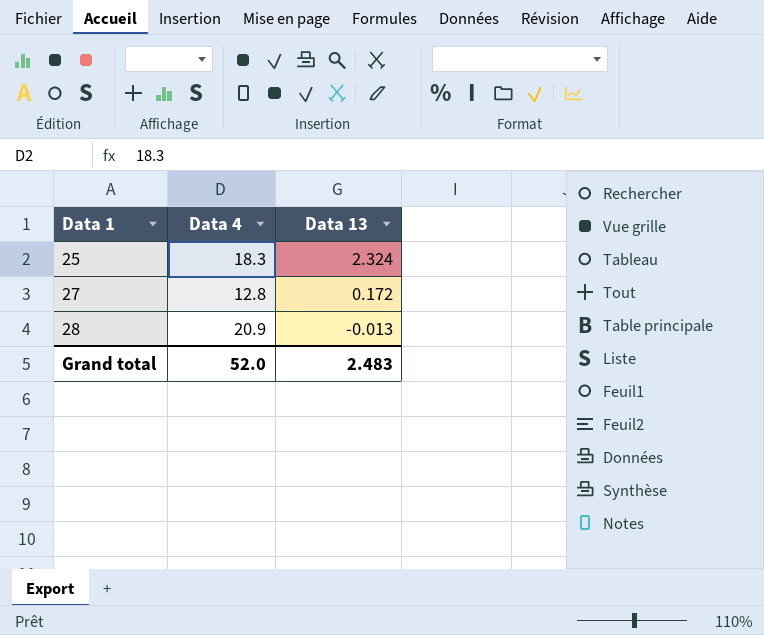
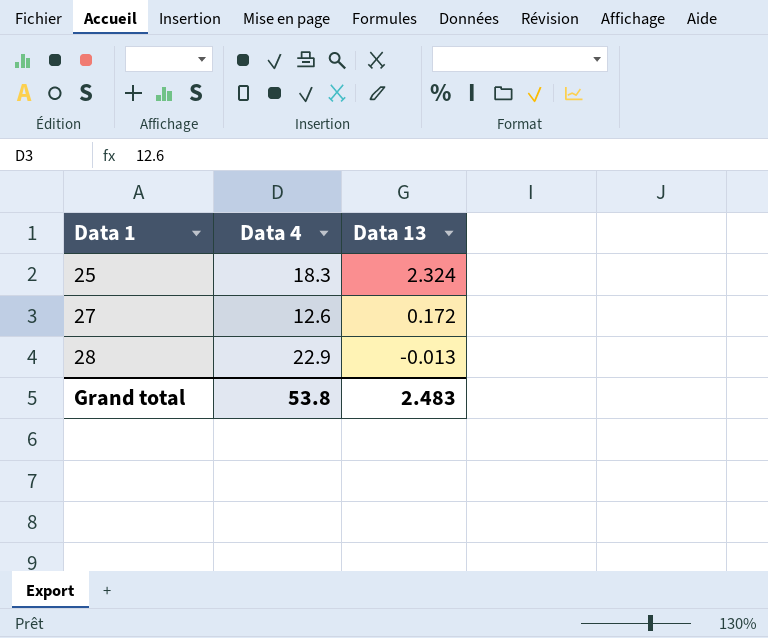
27 | Data 4: 12.8 -> 12.6
28 | Data 4: 20.9 -> 22.9
Grand total | Data 4: 52.0 -> 53.8

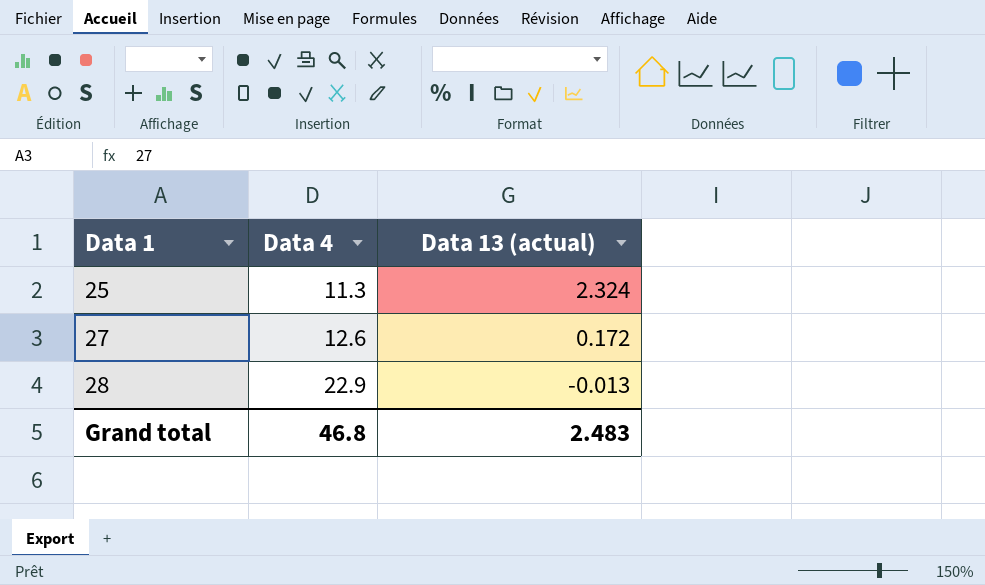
column name: Data 13 -> Data 13 (actual)
25 | Data 4: 18.3 -> 11.3
Grand total | Data 4: 53.8 -> 46.8

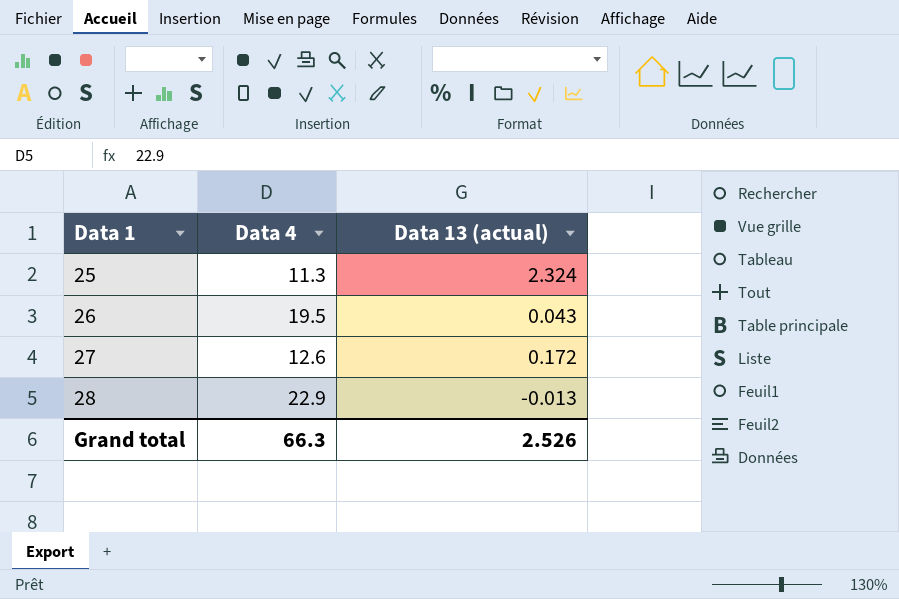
row 26: none -> 19.5 | 0.043
Grand total | Data 4: 46.8 -> 66.3
Grand total | Data 13 (actual): 2.483 -> 2.526

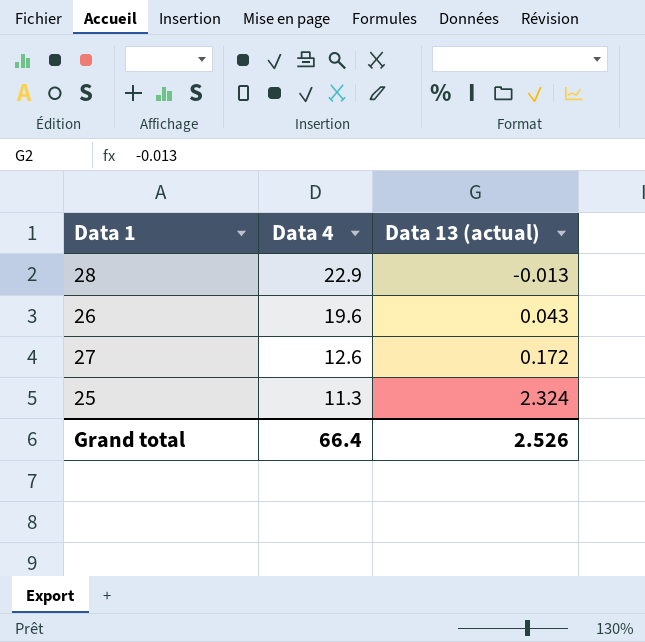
row order: Data 1 ascending -> Data 4 descending
26 | Data 4: 19.5 -> 19.6
Grand total | Data 4: 66.3 -> 66.4

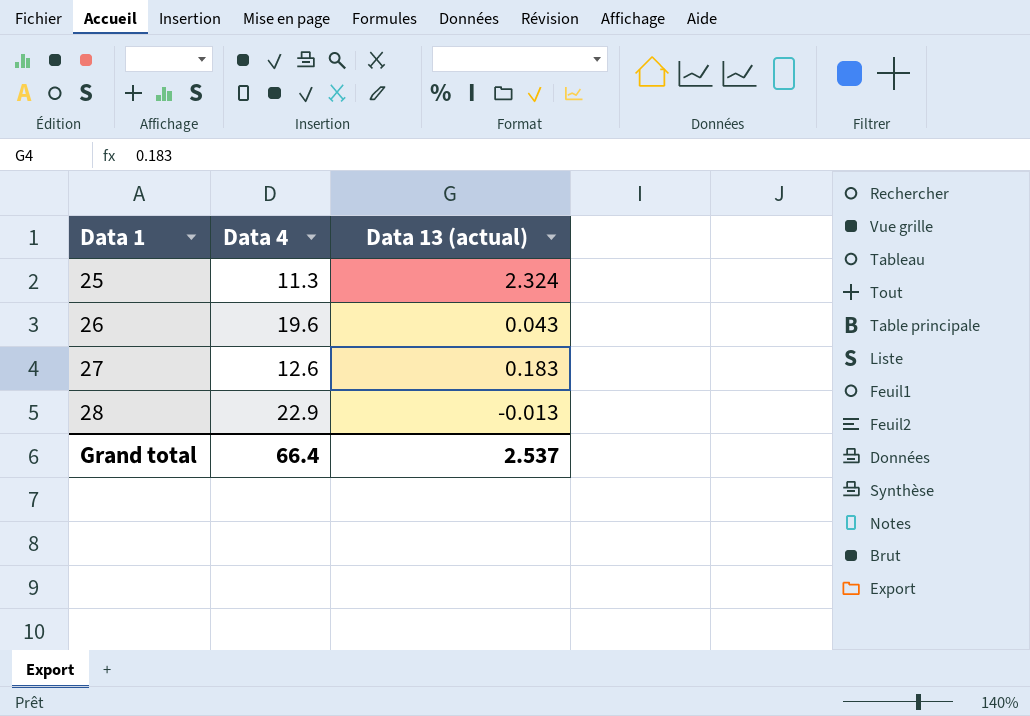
row order: Data 4 descending -> Data 1 ascending
27 | Data 13 (actual): 0.172 -> 0.183
Grand total | Data 13 (actual): 2.526 -> 2.537

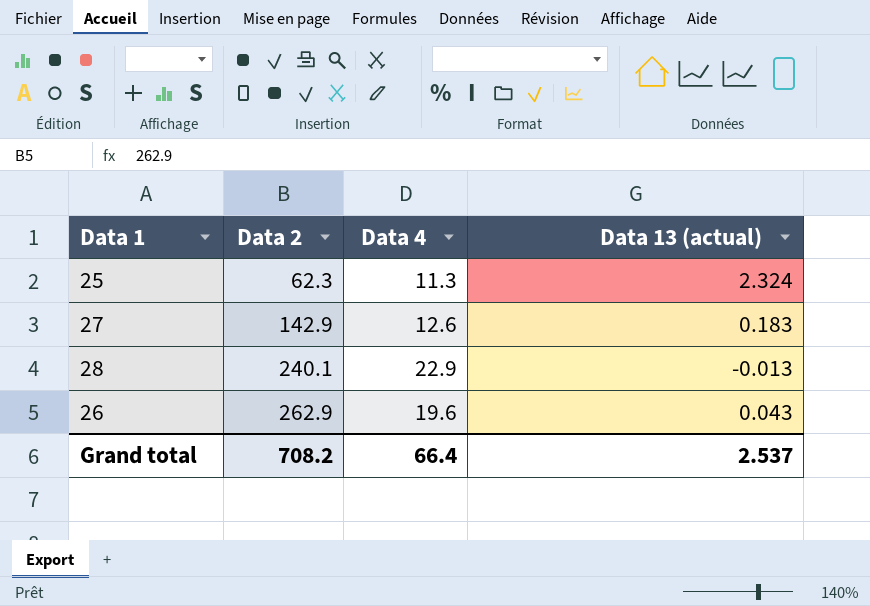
row order: Data 1 ascending -> Data 2 ascending
column Data 2 | position: none -> 2

